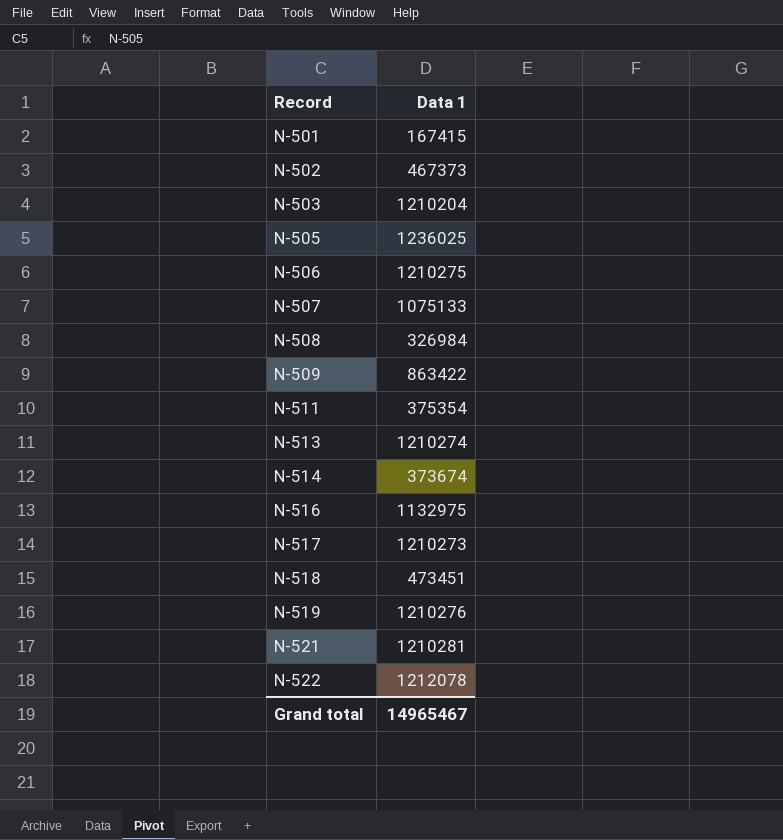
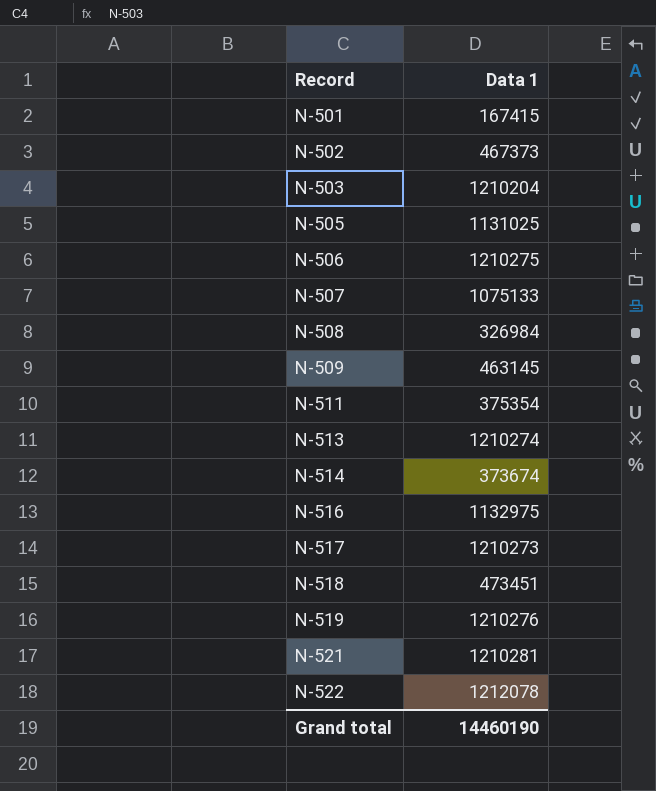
N-505 | Data 1: 1236025 -> 1131025
N-509 | Data 1: 863422 -> 463145
Grand total | Data 1: 14965467 -> 14460190

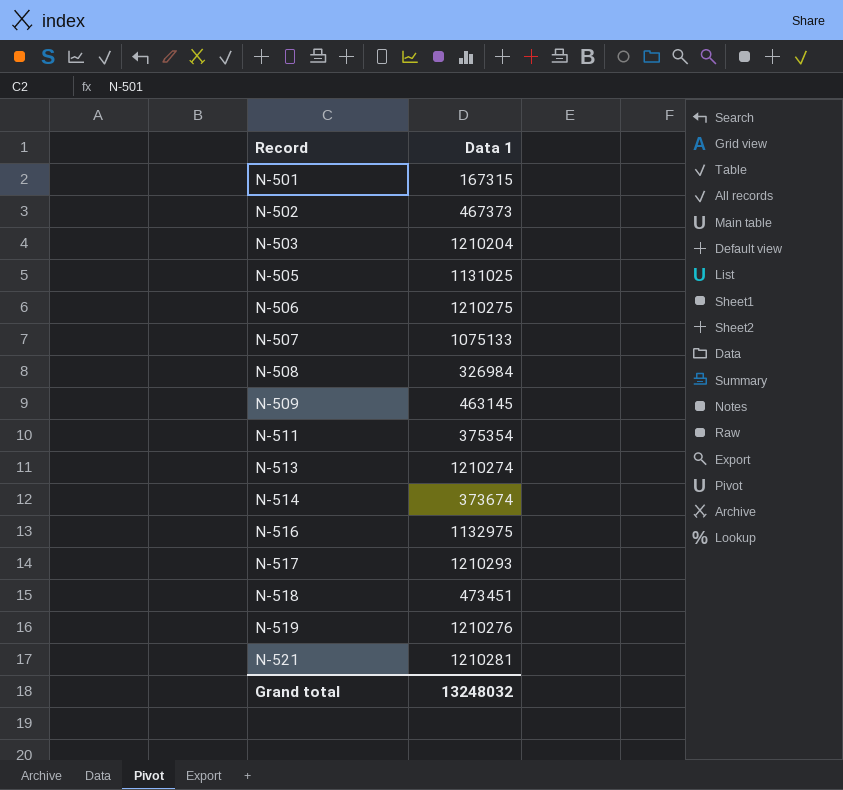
row N-522: 1212078 -> none
N-501 | Data 1: 167415 -> 167315
N-517 | Data 1: 1210273 -> 1210293
Grand total | Data 1: 14460190 -> 13248032

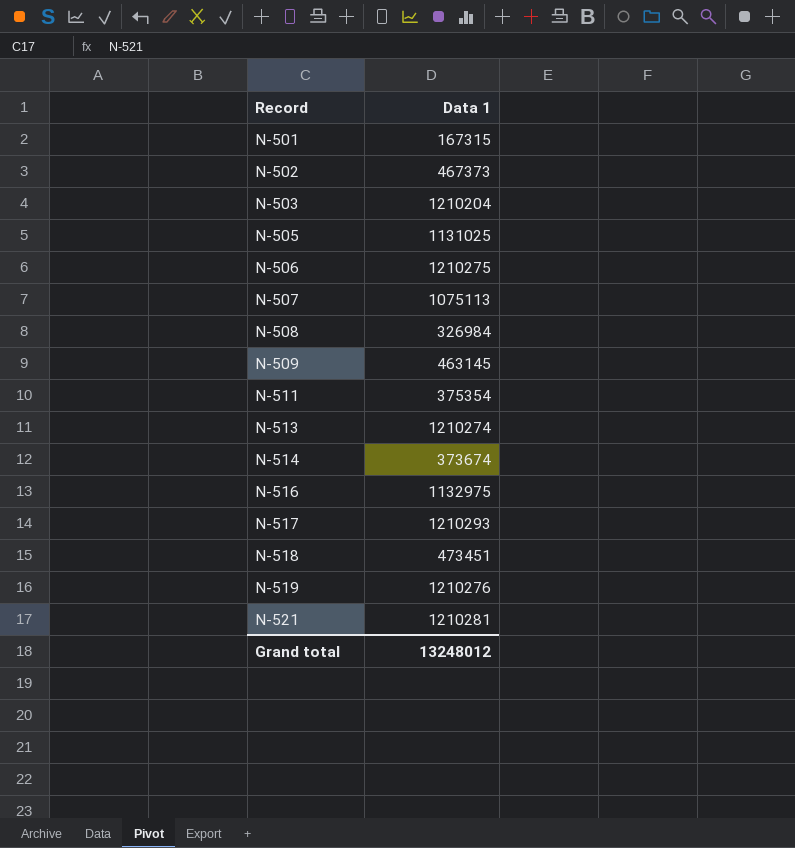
N-507 | Data 1: 1075133 -> 1075113
Grand total | Data 1: 13248032 -> 13248012

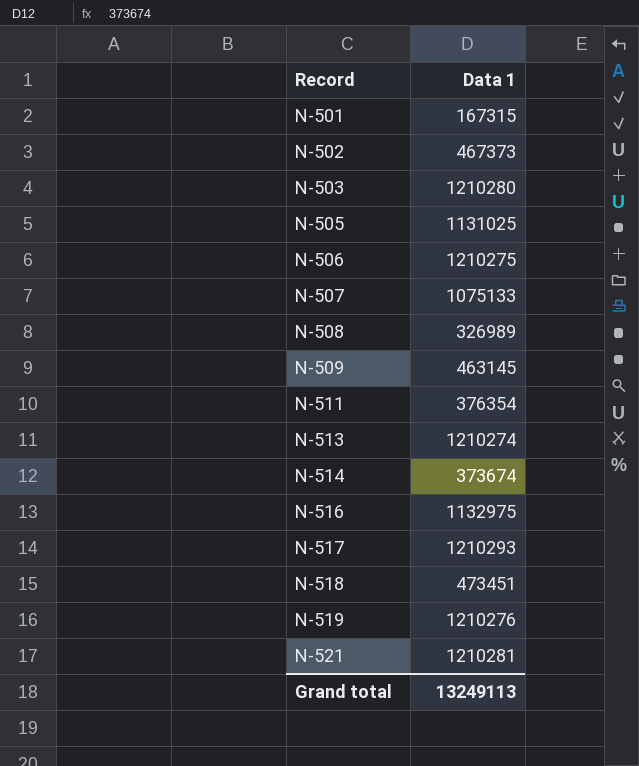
N-503 | Data 1: 1210204 -> 1210280
N-507 | Data 1: 1075113 -> 1075133
N-508 | Data 1: 326984 -> 326989
N-511 | Data 1: 375354 -> 376354
Grand total | Data 1: 13248012 -> 13249113

